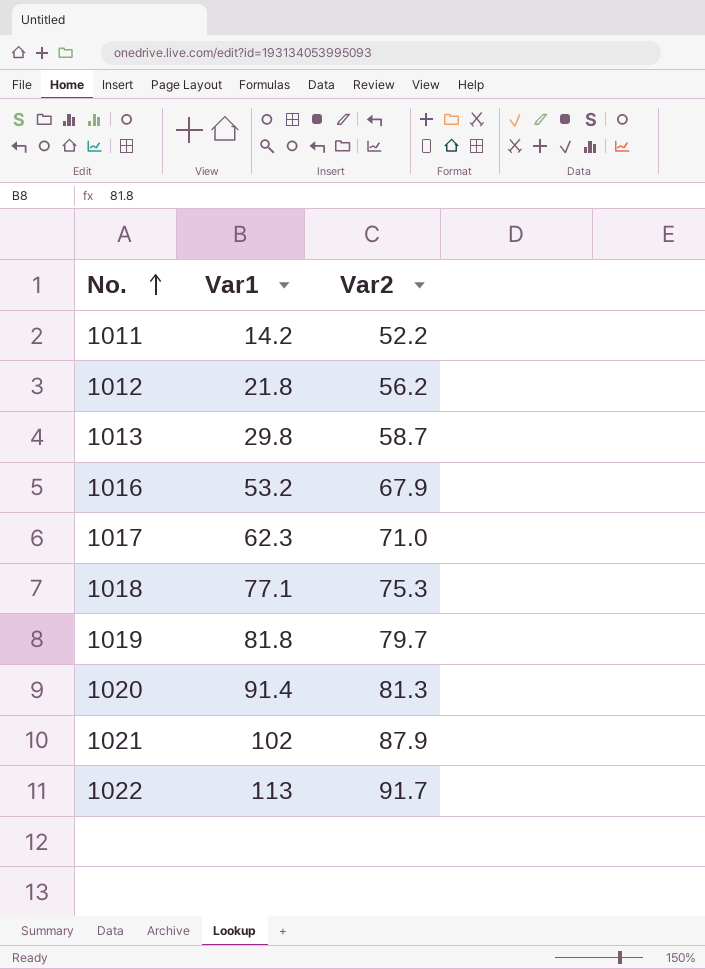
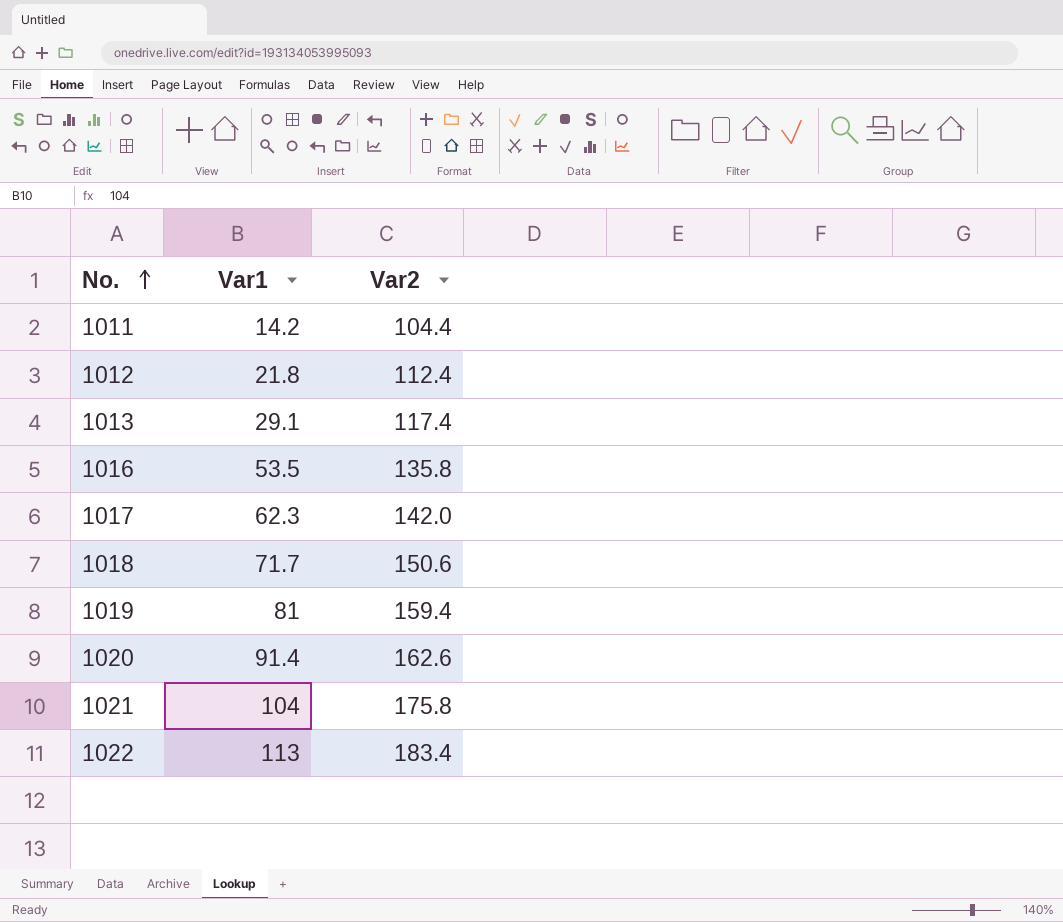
1011 | Var2: 52.2 -> 104.4
1012 | Var2: 56.2 -> 112.4
1013 | Var1: 29.8 -> 29.1
1013 | Var2: 58.7 -> 117.4
1016 | Var1: 53.2 -> 53.5
1016 | Var2: 67.9 -> 135.8
1017 | Var2: 71.0 -> 142.0
1018 | Var1: 77.1 -> 71.7
1018 | Var2: 75.3 -> 150.6
1019 | Var1: 81.8 -> 81
1019 | Var2: 79.7 -> 159.4
1020 | Var2: 81.3 -> 162.6
1021 | Var1: 102 -> 104
1021 | Var2: 87.9 -> 175.8
1022 | Var2: 91.7 -> 183.4

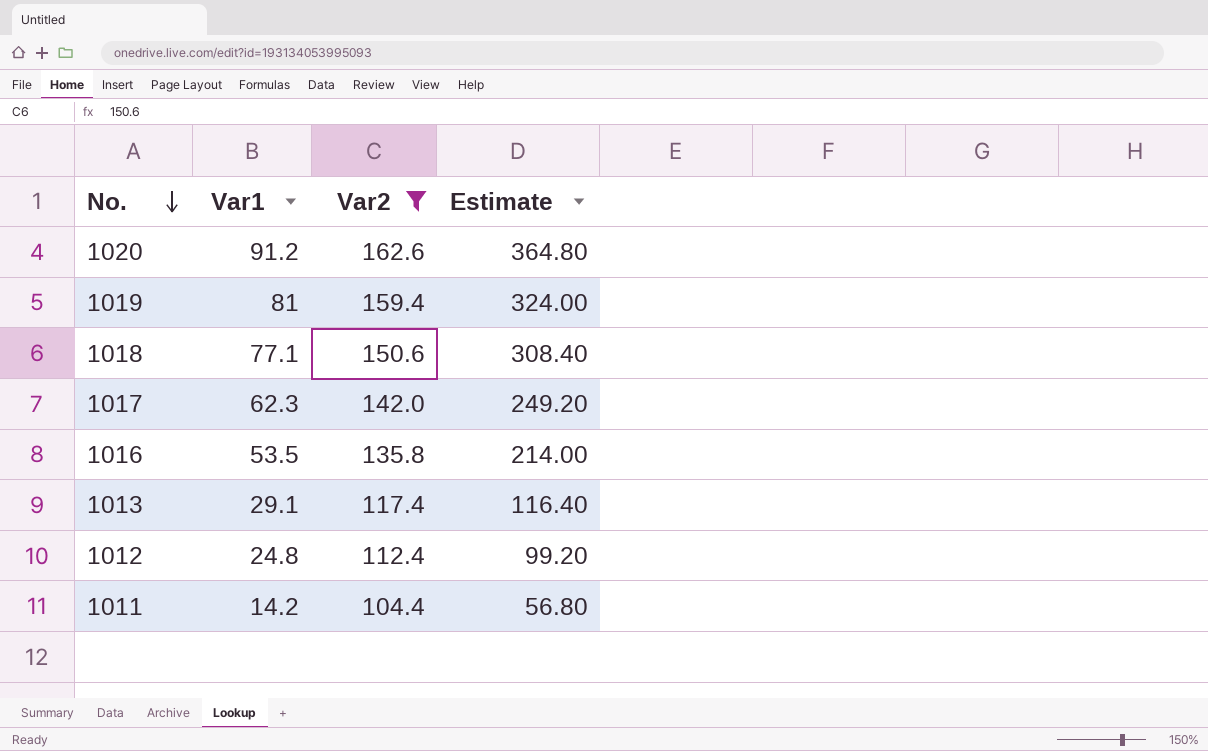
filter: none -> Var2 <= 162.6
row order: No. ascending -> No. descending
column Estimate | formula: none -> [Var1] * 4
1020 | Var1: 91.4 -> 91.2
1018 | Var1: 71.7 -> 77.1
1012 | Var1: 21.8 -> 24.8

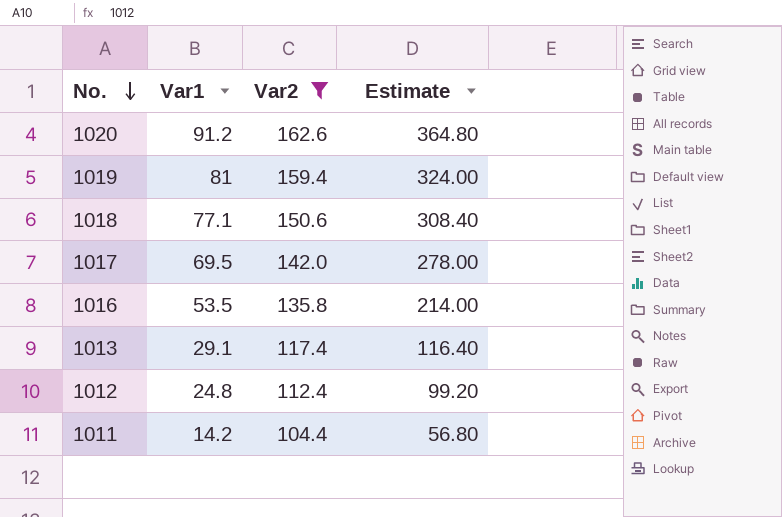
1017 | Var1: 62.3 -> 69.5
1017 | Estimate: 249.20 -> 278.00

